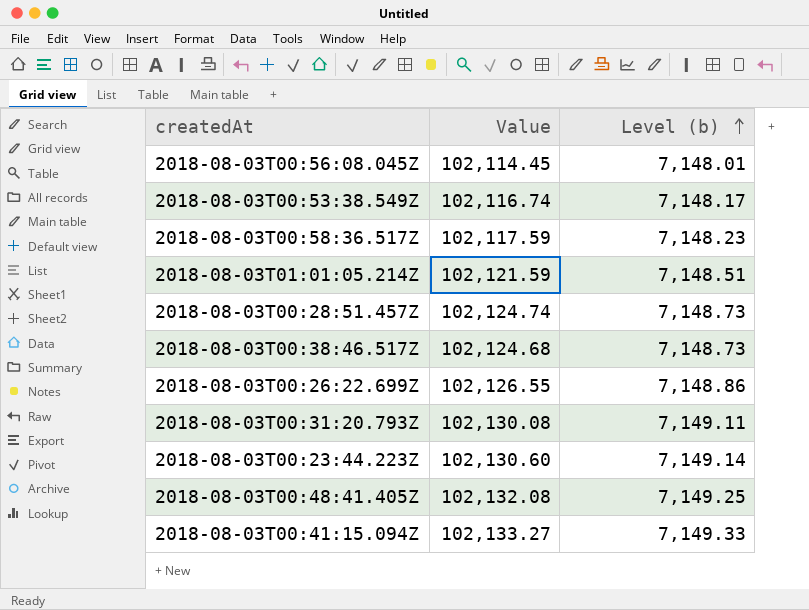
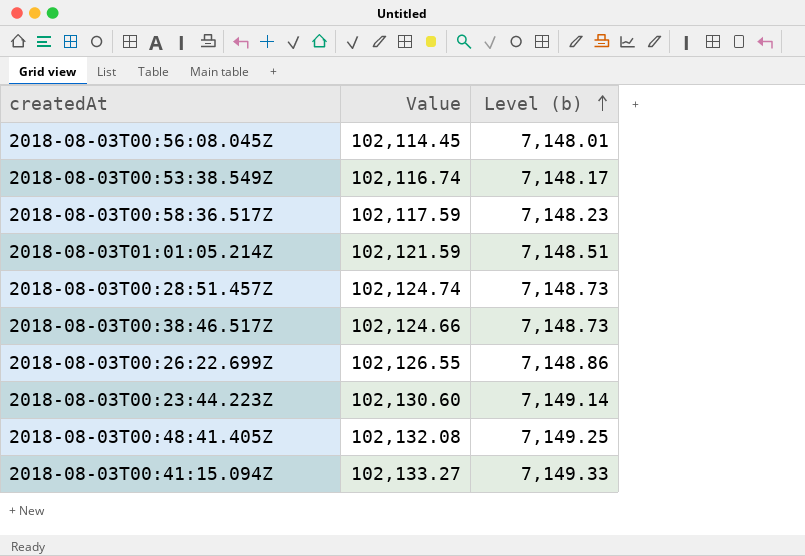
row 2018-08-03T00:31:20.793Z: 102,130.08 | 7,149.11 -> none
2018-08-03T00:38:46.517Z | Value: 102,124.68 -> 102,124.66

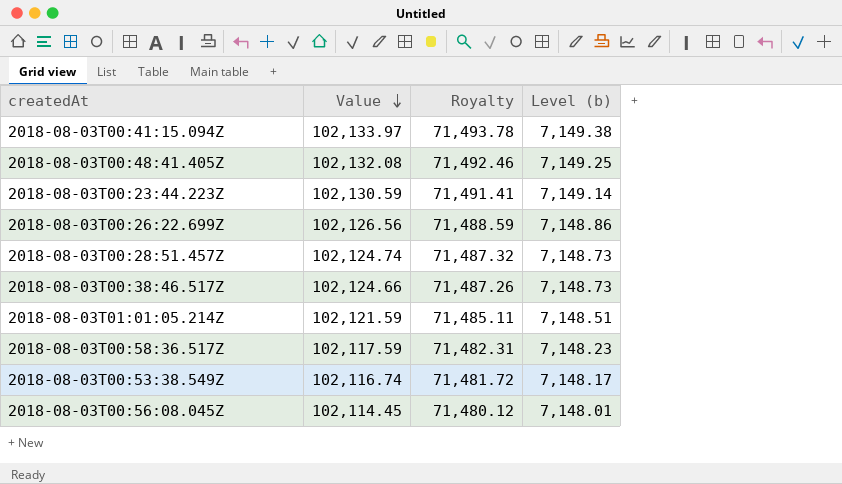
row order: Level (b) ascending -> Value descending
column Royalty | formula: none -> [Value] * 0.7
2018-08-03T00:41:15.094Z | Value: 102,133.27 -> 102,133.97
2018-08-03T00:41:15.094Z | Level (b): 7,149.33 -> 7,149.38
2018-08-03T00:23:44.223Z | Value: 102,130.60 -> 102,130.59
2018-08-03T00:26:22.699Z | Value: 102,126.55 -> 102,126.56

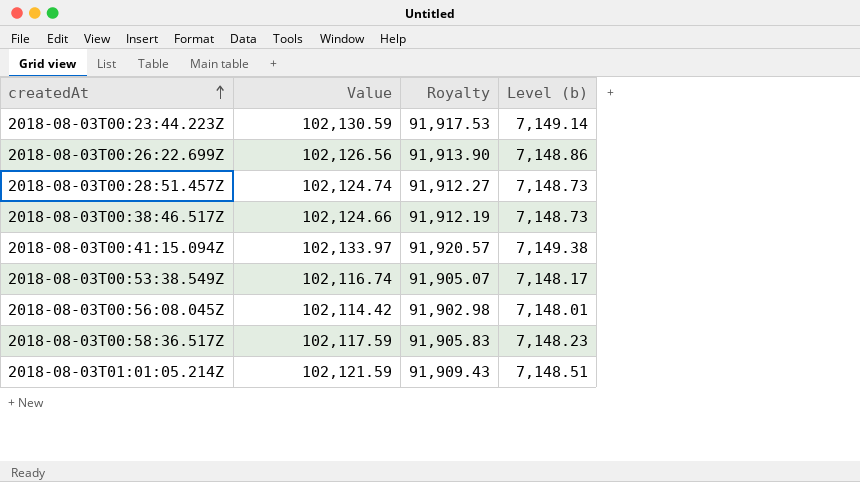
row order: Value descending -> createdAt ascending
column Royalty | formula: [Value] * 0.7 -> [Value] * 0.9
row 2018-08-03T00:48:41.405Z: 102,132.08 | 71,492.46 | 7,149.25 -> none
2018-08-03T00:56:08.045Z | Value: 102,114.45 -> 102,114.42

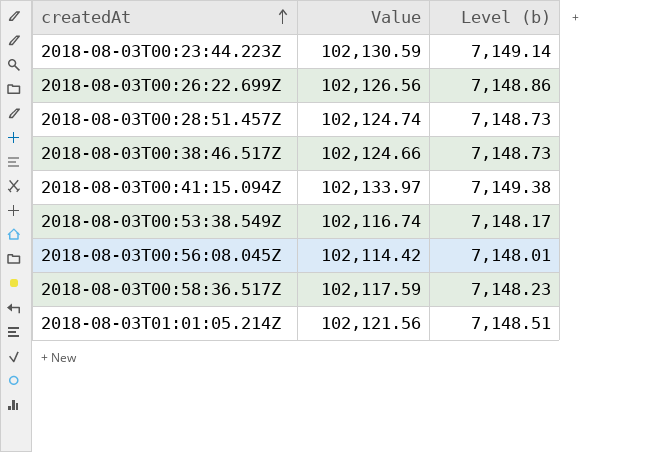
column Royalty | formula: [Value] * 0.9 -> none
2018-08-03T01:01:05.214Z | Value: 102,121.59 -> 102,121.56

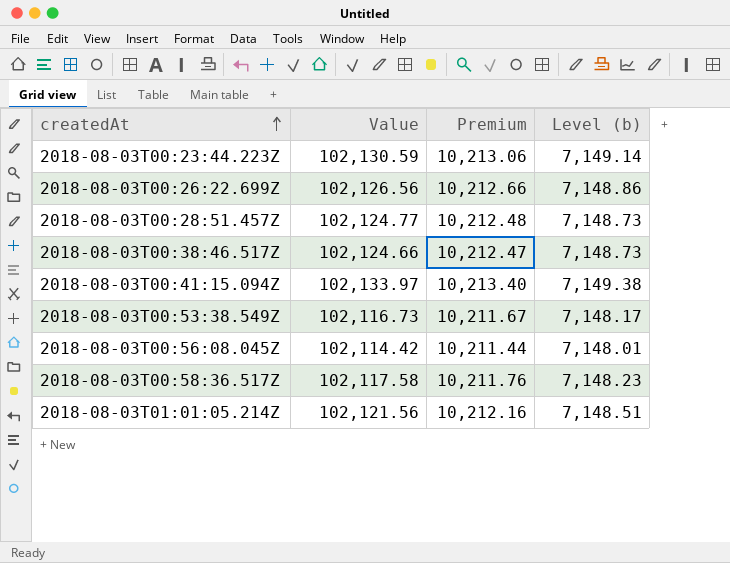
column Premium | formula: none -> [Value] * 0.1
2018-08-03T00:28:51.457Z | Value: 102,124.74 -> 102,124.77
2018-08-03T00:53:38.549Z | Value: 102,116.74 -> 102,116.73
2018-08-03T00:58:36.517Z | Value: 102,117.59 -> 102,117.58

